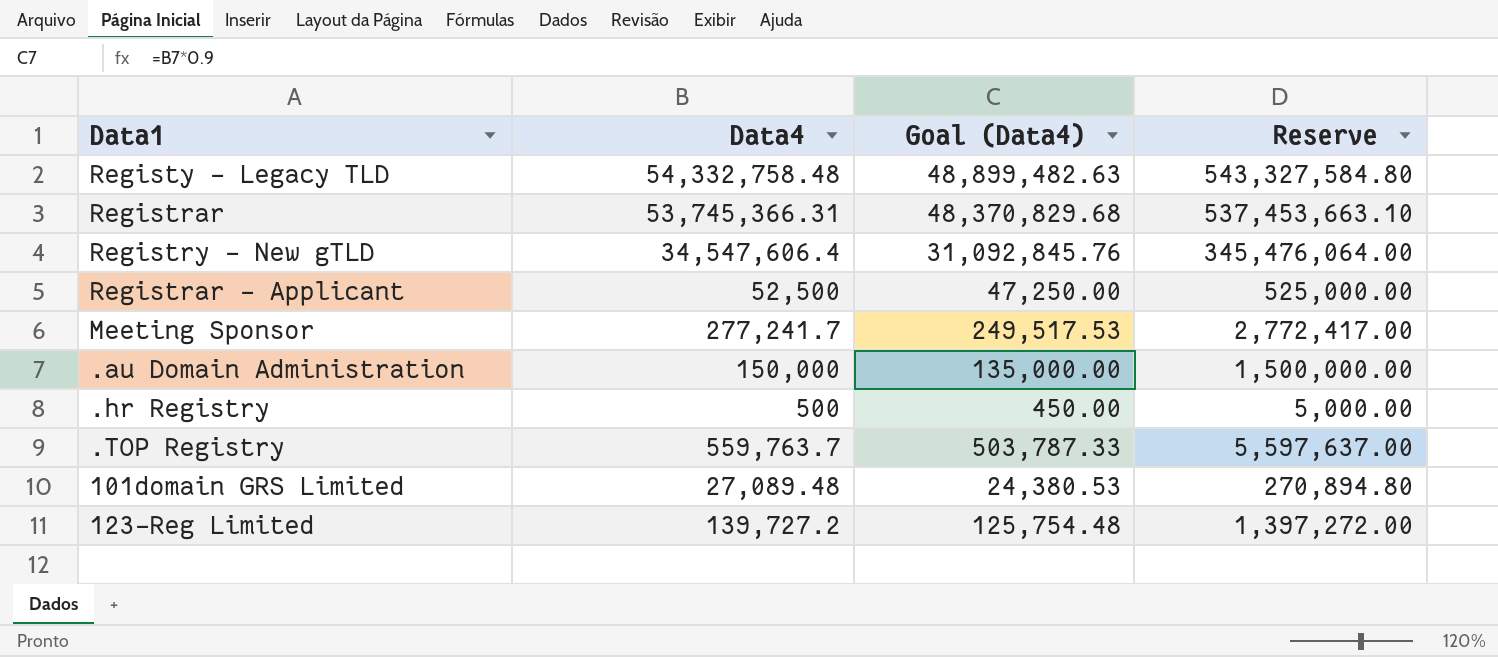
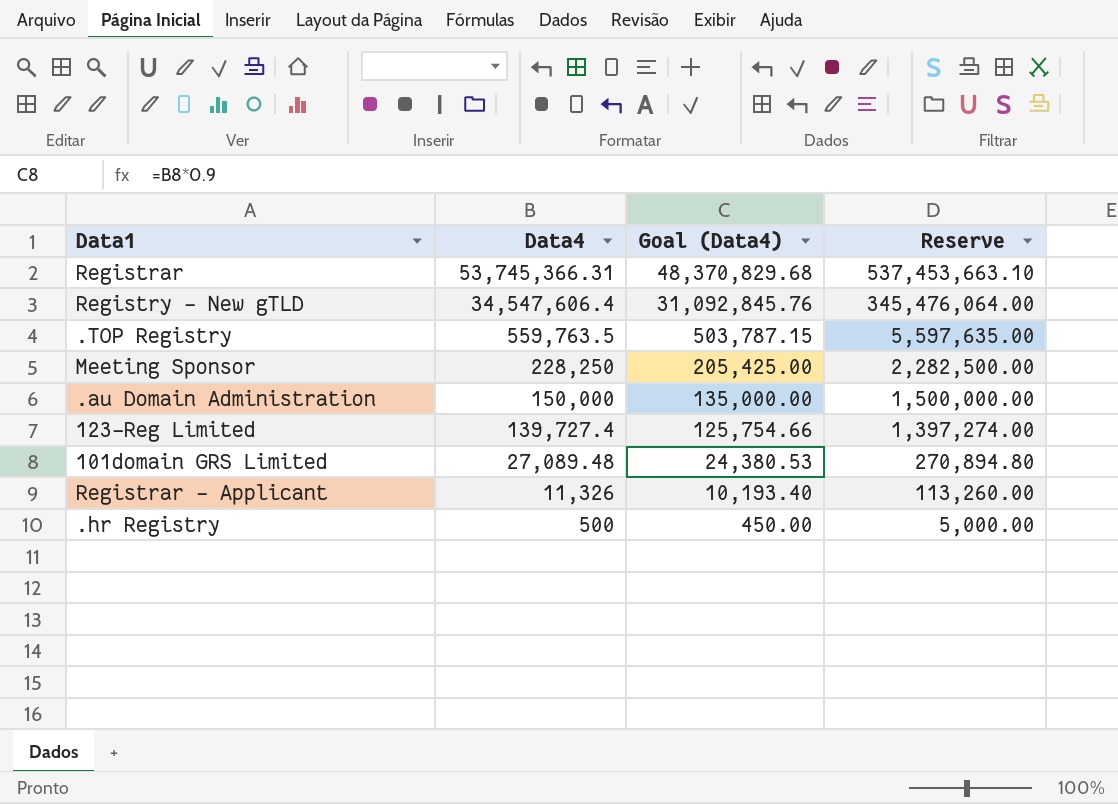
row order: none -> Data4 descending
row Registy - Legacy TLD: 54,332,758.48 | 48,899,482.63 | 543,327,584.80 -> none
.TOP Registry | Data4: 559,763.7 -> 559,763.5
.TOP Registry | Goal (Data4): 503,787.33 -> 503,787.15
.TOP Registry | Reserve: 5,597,637.00 -> 5,597,635.00
Meeting Sponsor | Data4: 277,241.7 -> 228,250
Meeting Sponsor | Goal (Data4): 249,517.53 -> 205,425.00
Meeting Sponsor | Reserve: 2,772,417.00 -> 2,282,500.00
123-Reg Limited | Data4: 139,727.2 -> 139,727.4
123-Reg Limited | Goal (Data4): 125,754.48 -> 125,754.66
123-Reg Limited | Reserve: 1,397,272.00 -> 1,397,274.00
Registrar - Applicant | Data4: 52,500 -> 11,326
Registrar - Applicant | Goal (Data4): 47,250.00 -> 10,193.40
Registrar - Applicant | Reserve: 525,000.00 -> 113,260.00

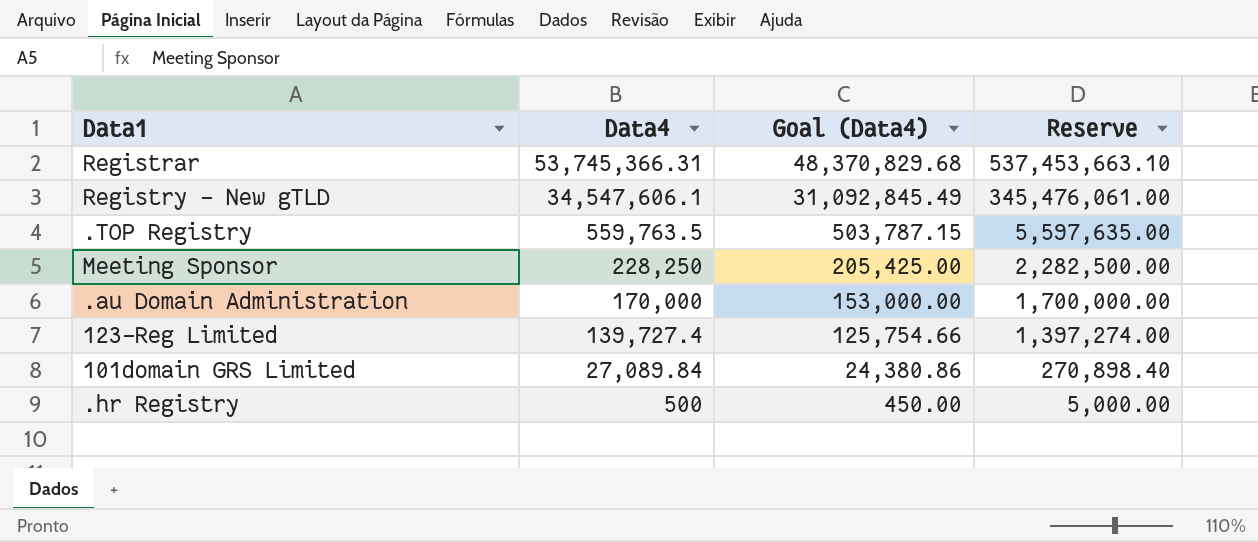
row Registrar - Applicant: 11,326 | 10,193.40 | 113,260.00 -> none
Registry - New gTLD | Data4: 34,547,606.4 -> 34,547,606.1
Registry - New gTLD | Goal (Data4): 31,092,845.76 -> 31,092,845.49
Registry - New gTLD | Reserve: 345,476,064.00 -> 345,476,061.00
.au Domain Administration | Data4: 150,000 -> 170,000
.au Domain Administration | Goal (Data4): 135,000.00 -> 153,000.00
.au Domain Administration | Reserve: 1,500,000.00 -> 1,700,000.00
101domain GRS Limited | Data4: 27,089.48 -> 27,089.84
101domain GRS Limited | Goal (Data4): 24,380.53 -> 24,380.86
101domain GRS Limited | Reserve: 270,894.80 -> 270,898.40

